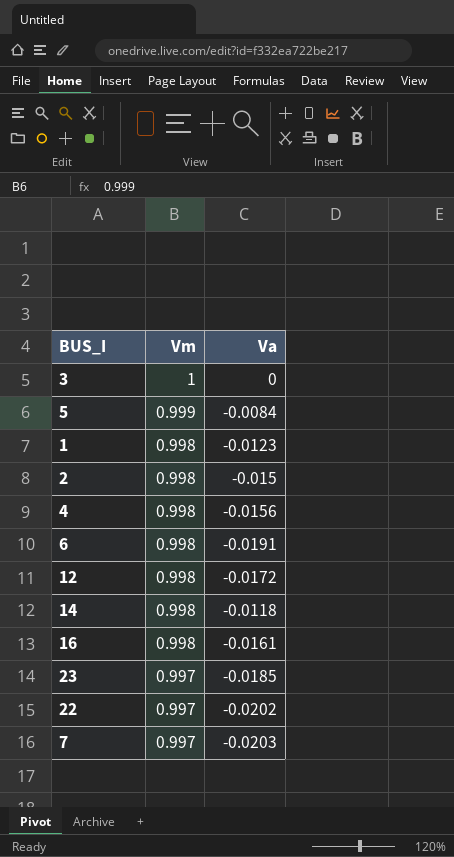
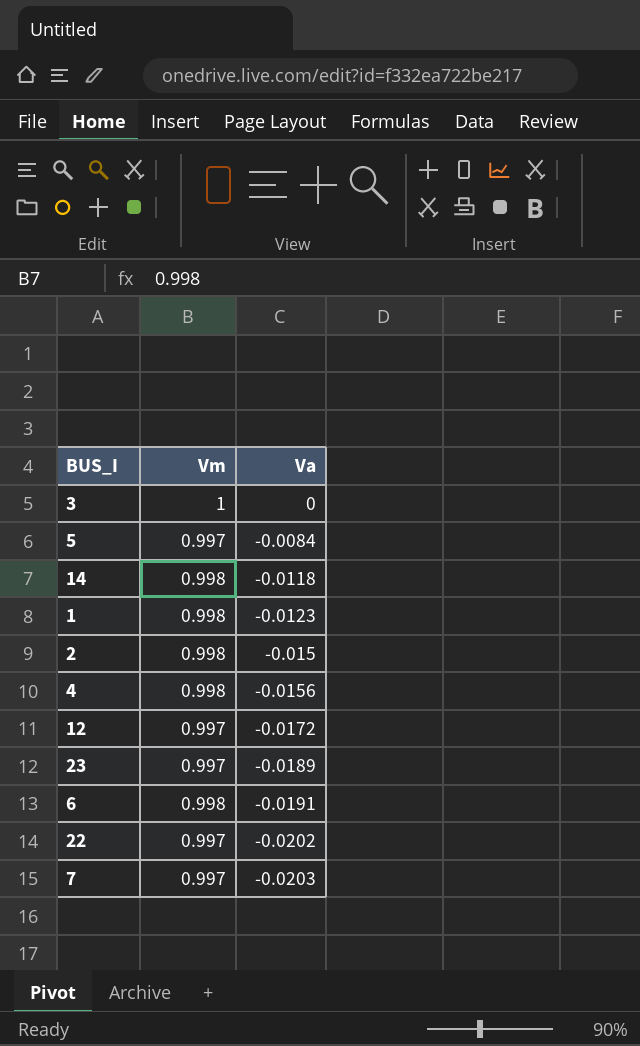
row order: Vm descending -> Va descending
row 16: 0.998 | -0.0161 -> none
5 | Vm: 0.999 -> 0.997
12 | Vm: 0.998 -> 0.997
23 | Va: -0.0185 -> -0.0189

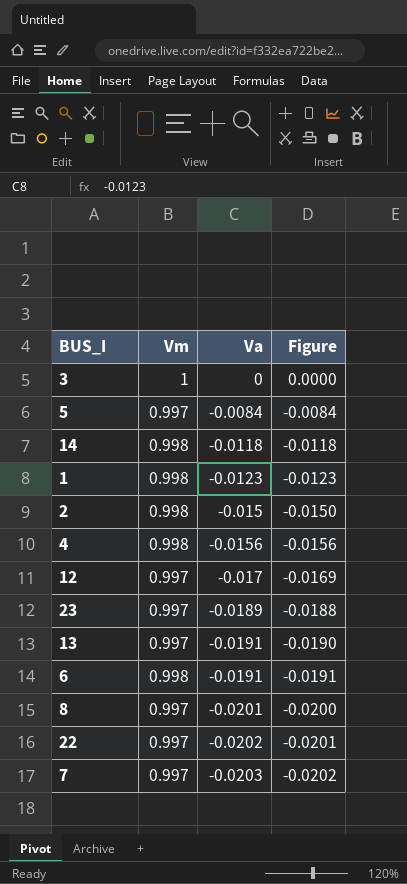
column Figure | formula: none -> [Vm] * [Va]
12 | Va: -0.0172 -> -0.017
row 13: none -> 0.997 | -0.0191 | -0.0190
row 8: none -> 0.997 | -0.0201 | -0.0200

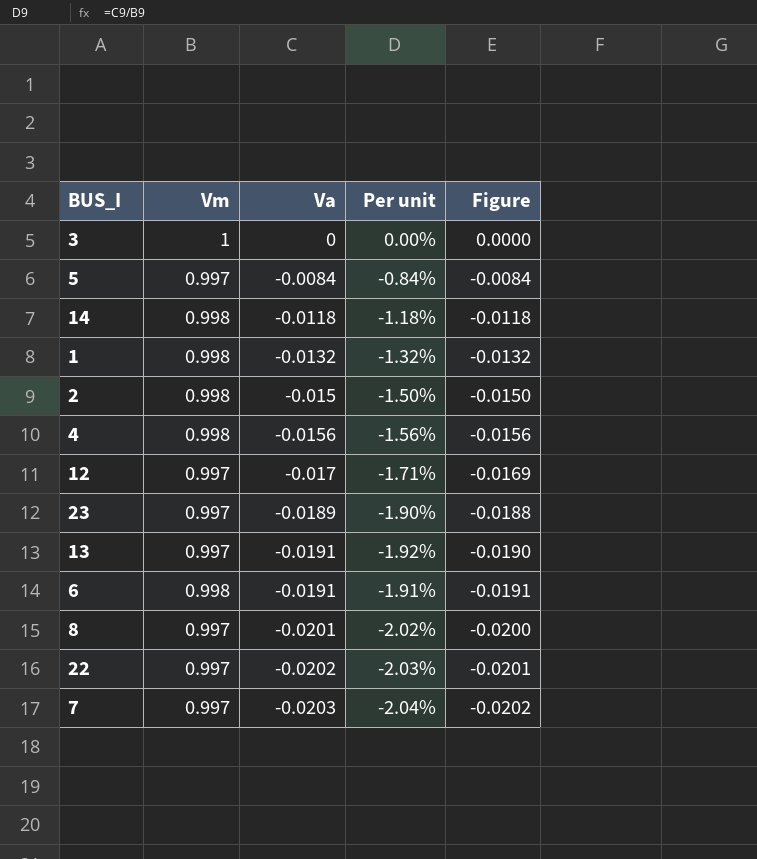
column Per unit | formula: none -> [Va] / [Vm]
1 | Va: -0.0123 -> -0.0132
1 | Figure: -0.0123 -> -0.0132

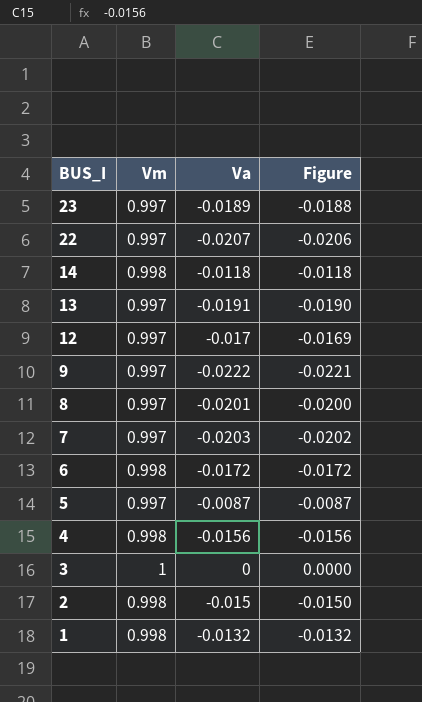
row order: Va descending -> BUS_I descending
column Per unit | formula: [Va] / [Vm] -> none
22 | Va: -0.0202 -> -0.0207
22 | Figure: -0.0201 -> -0.0206
row 9: none -> 0.997 | -0.0222 | -0.0221
6 | Va: -0.0191 -> -0.0172
6 | Figure: -0.0191 -> -0.0172
5 | Va: -0.0084 -> -0.0087
5 | Figure: -0.0084 -> -0.0087

